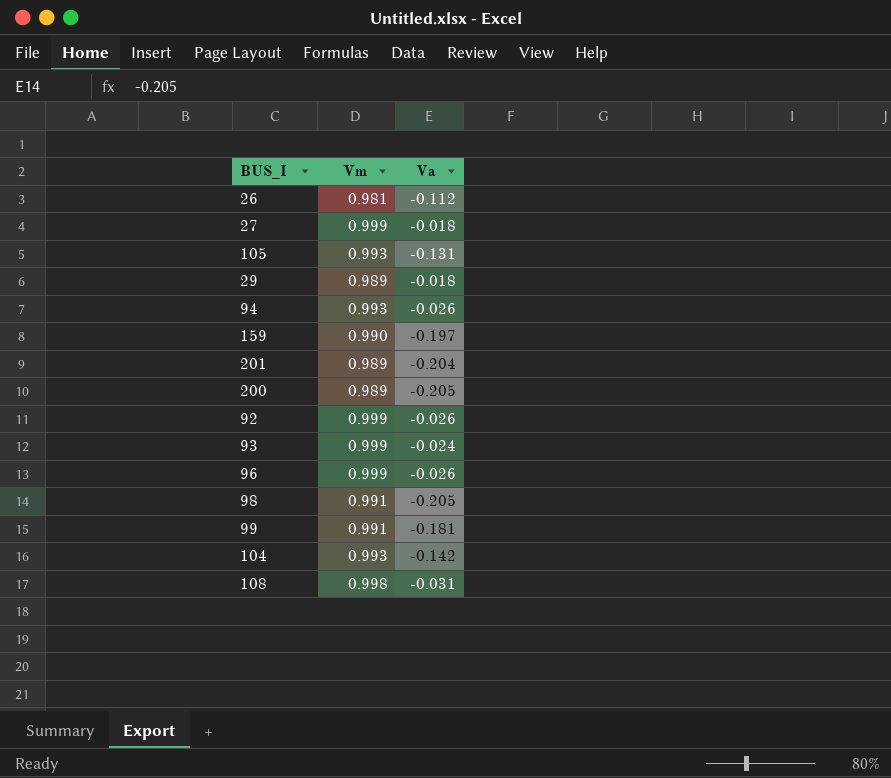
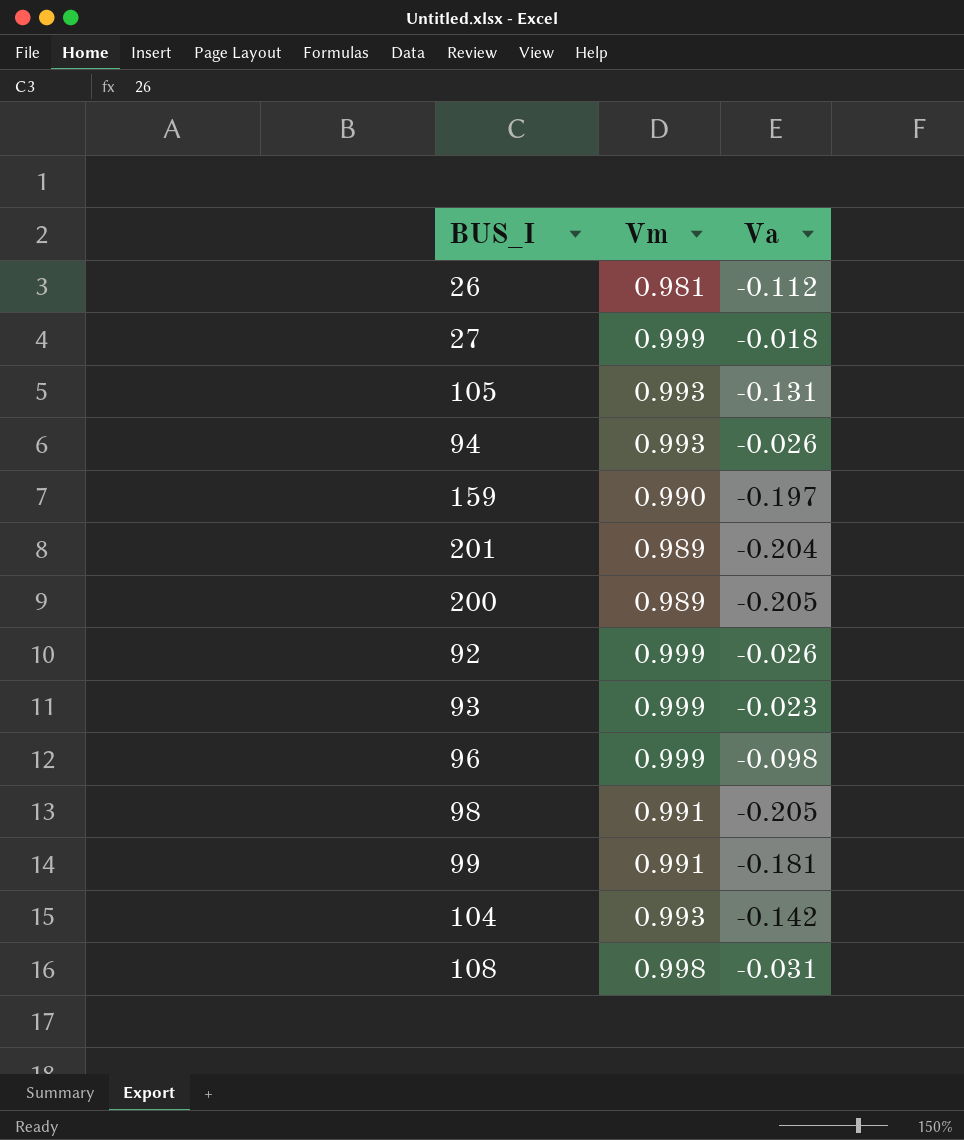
row 29: 0.989 | -0.018 -> none
93 | Va: -0.024 -> -0.023
96 | Va: -0.026 -> -0.098

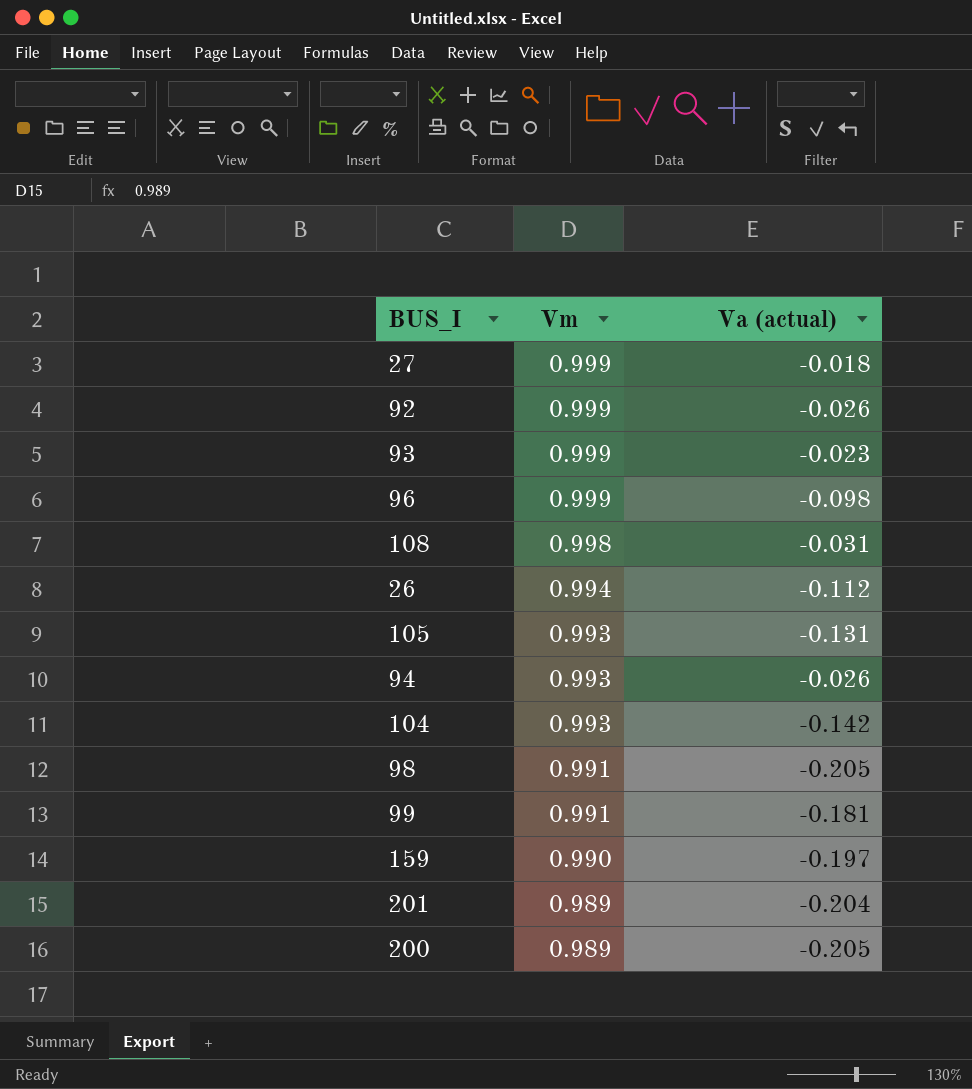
row order: none -> Vm descending
column name: Va -> Va (actual)
26 | Vm: 0.981 -> 0.994

